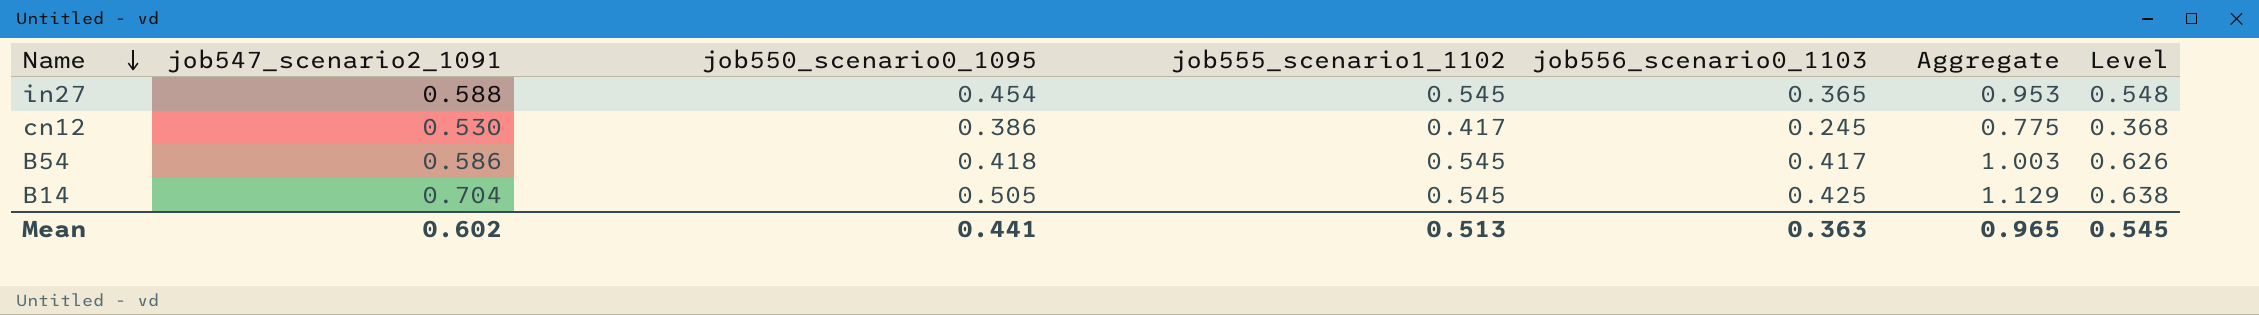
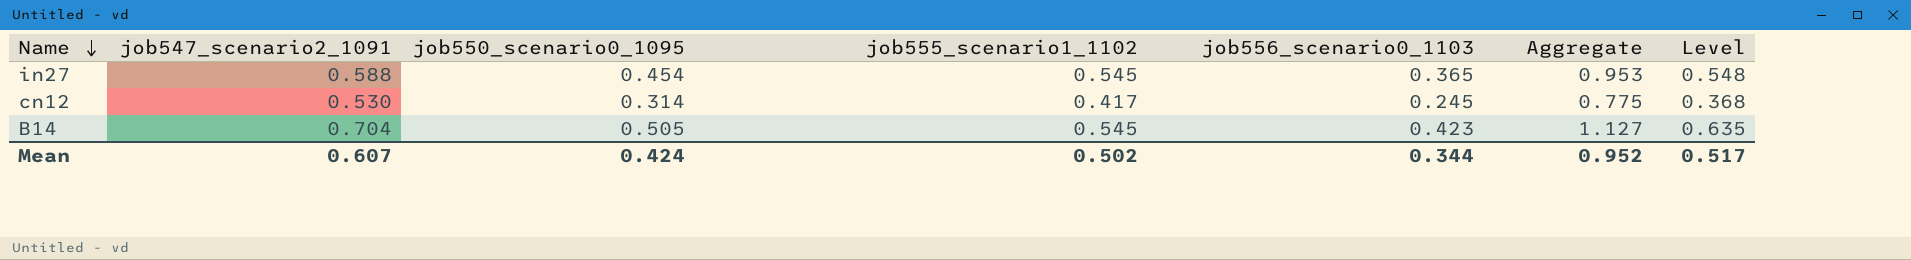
row B54: 0.586 | 0.418 | 0.545 | 0.417 | 1.003 | 0.626 -> none
cn12 | job550_scenario0_1095: 0.386 -> 0.314
B14 | job556_scenario0_1103: 0.425 -> 0.423
B14 | Aggregate: 1.129 -> 1.127
B14 | Level: 0.638 -> 0.635
Mean | job547_scenario2_1091: 0.602 -> 0.607
Mean | job550_scenario0_1095: 0.441 -> 0.424
Mean | job555_scenario1_1102: 0.513 -> 0.502
Mean | job556_scenario0_1103: 0.363 -> 0.344
Mean | Aggregate: 0.965 -> 0.952
Mean | Level: 0.545 -> 0.517

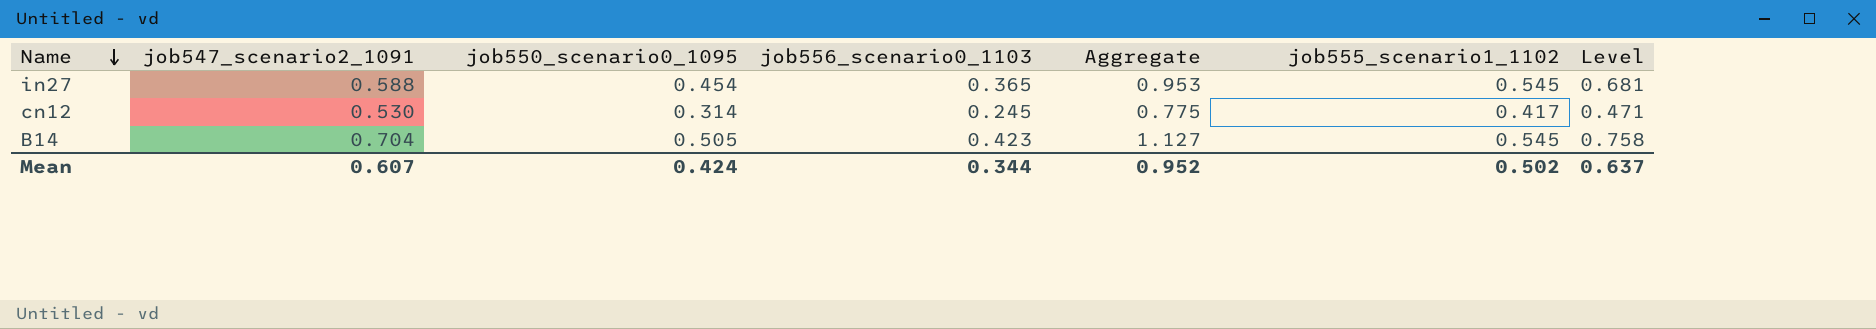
column job555_scenario1_1102 | position: 4 -> 6
column Level | formula: [job556_scenario0_1103] * 1.5 -> [job550_scenario0_1095] * 1.5
Mean | Level: 0.517 -> 0.637

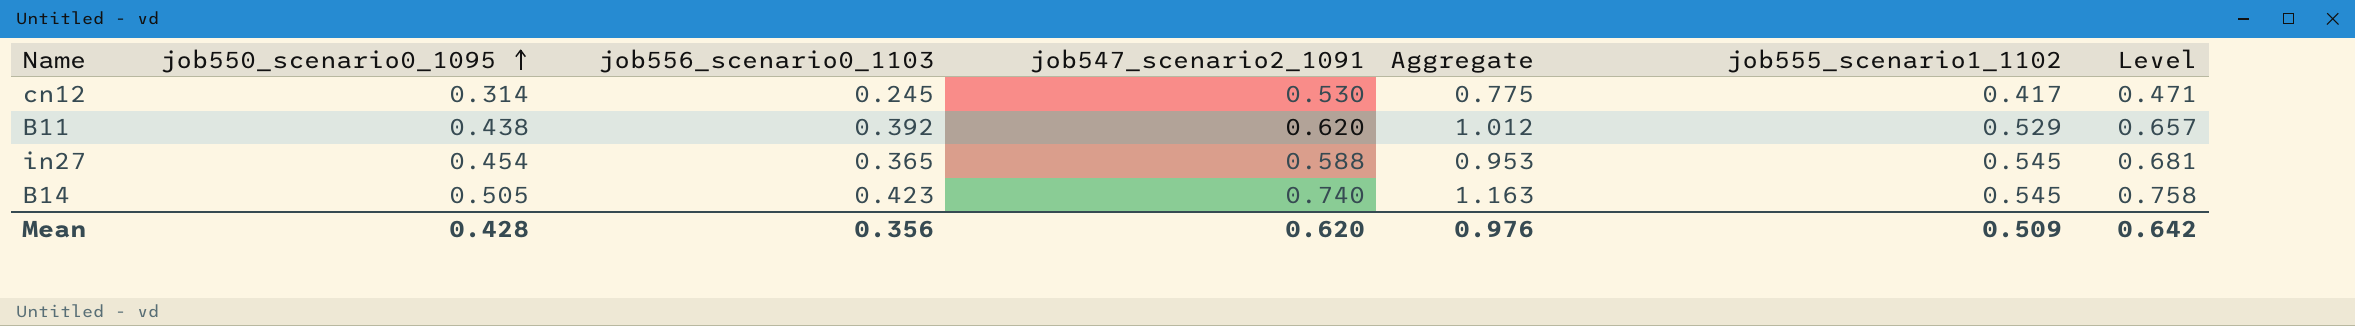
row order: Name descending -> job550_scenario0_1095 ascending
column job547_scenario2_1091 | position: 2 -> 4
row B11: none -> 0.438 | 0.392 | 0.620 | 1.012 | 0.529 | 0.657
B14 | job547_scenario2_1091: 0.704 -> 0.740
B14 | Aggregate: 1.127 -> 1.163
Mean | job550_scenario0_1095: 0.424 -> 0.428
Mean | job556_scenario0_1103: 0.344 -> 0.356
Mean | job547_scenario2_1091: 0.607 -> 0.620
Mean | Aggregate: 0.952 -> 0.976
Mean | job555_scenario1_1102: 0.502 -> 0.509
Mean | Level: 0.637 -> 0.642

